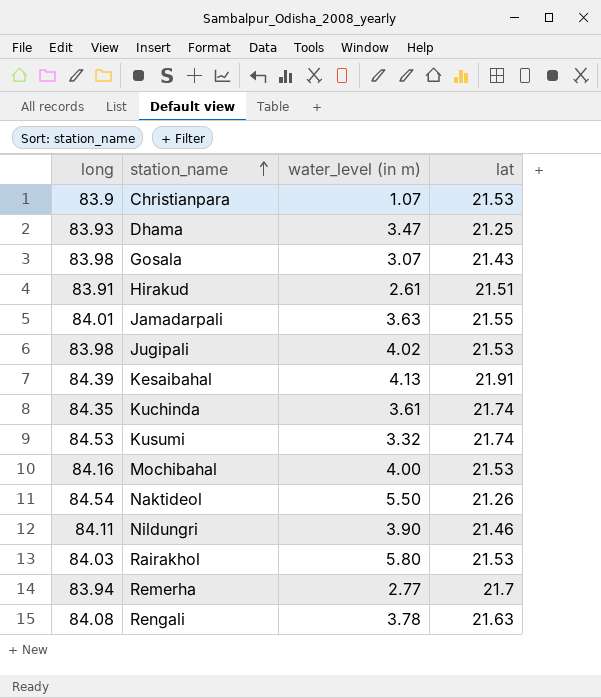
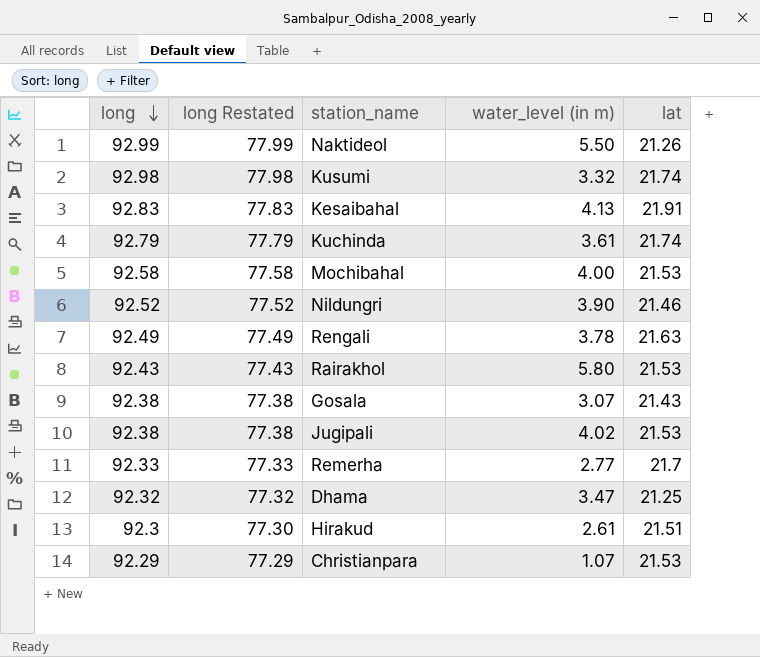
row order: station_name ascending -> long descending
column long Restated | formula: none -> [long] - 15
row Jamadarpali: 84.01 | 3.63 | 21.55 -> none
Naktideol | long: 84.54 -> 92.99
Kusumi | long: 84.53 -> 92.98
Kesaibahal | long: 84.39 -> 92.83
Kuchinda | long: 84.35 -> 92.79
Mochibahal | long: 84.16 -> 92.58
Nildungri | long: 84.11 -> 92.52
Rengali | long: 84.08 -> 92.49
Rairakhol | long: 84.03 -> 92.43
Gosala | long: 83.98 -> 92.38
Jugipali | long: 83.98 -> 92.38
Remerha | long: 83.94 -> 92.33
Dhama | long: 83.93 -> 92.32
Hirakud | long: 83.91 -> 92.3
Christianpara | long: 83.9 -> 92.29

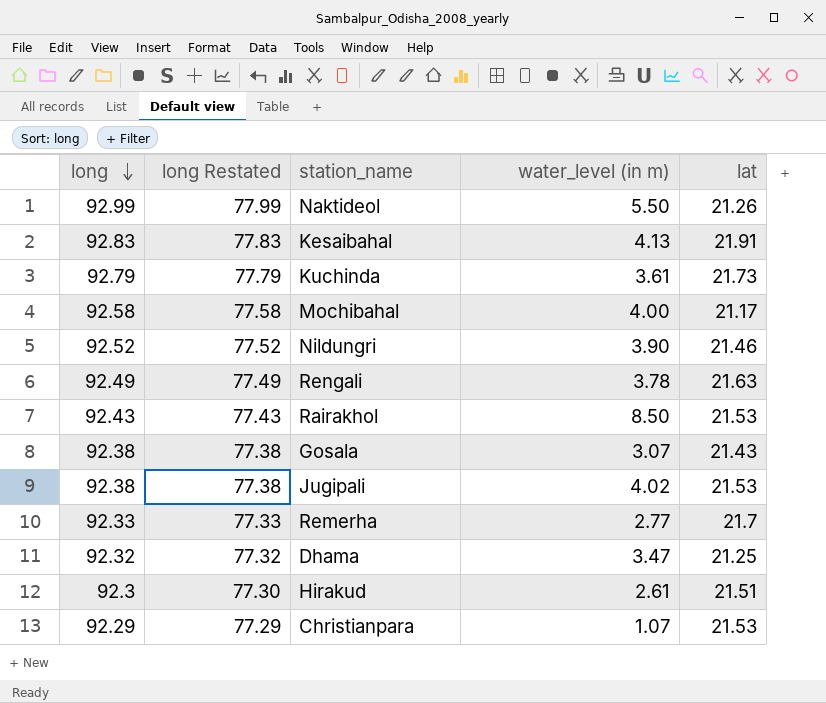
row Kusumi: 92.98 | 77.98 | 3.32 | 21.74 -> none
Kuchinda | lat: 21.74 -> 21.73
Mochibahal | lat: 21.53 -> 21.17
Rairakhol | water_level (in m): 5.80 -> 8.50

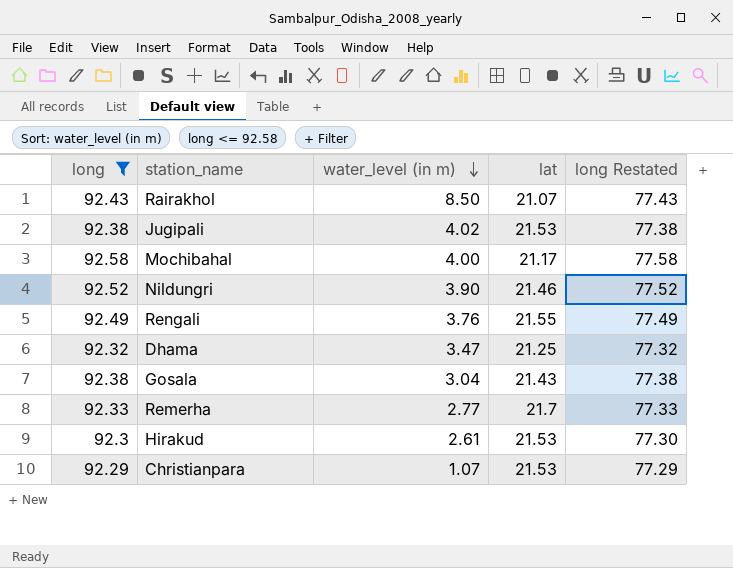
filter: none -> long <= 92.58
row order: long descending -> water_level (in m) descending
column long Restated | position: 2 -> 5
Rairakhol | lat: 21.53 -> 21.07
Rengali | water_level (in m): 3.78 -> 3.76
Rengali | lat: 21.63 -> 21.55
Gosala | water_level (in m): 3.07 -> 3.04
Hirakud | lat: 21.51 -> 21.53

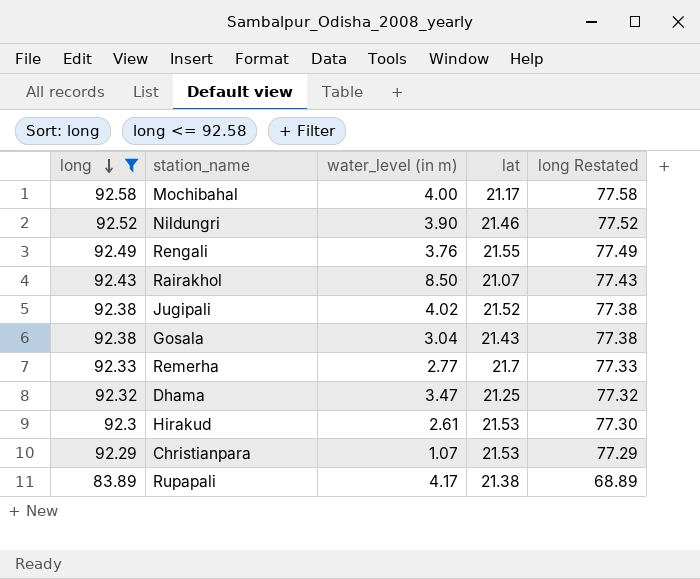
row order: water_level (in m) descending -> long descending
Jugipali | lat: 21.53 -> 21.52
row Rupapali: none -> 83.89 | 4.17 | 21.38 | 68.89

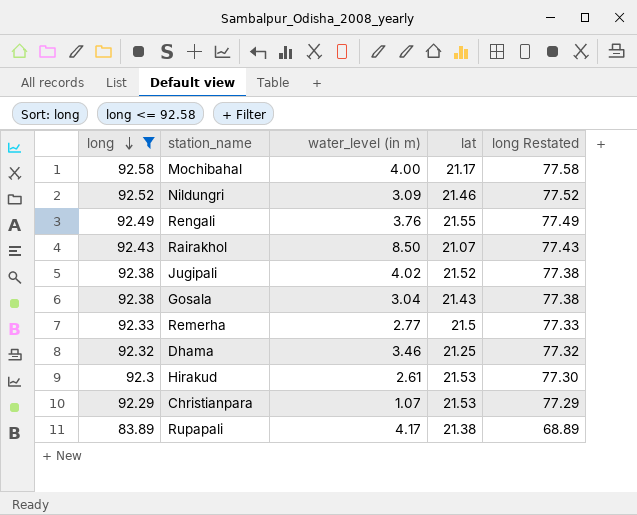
Nildungri | water_level (in m): 3.90 -> 3.09
Remerha | lat: 21.7 -> 21.5
Dhama | water_level (in m): 3.47 -> 3.46

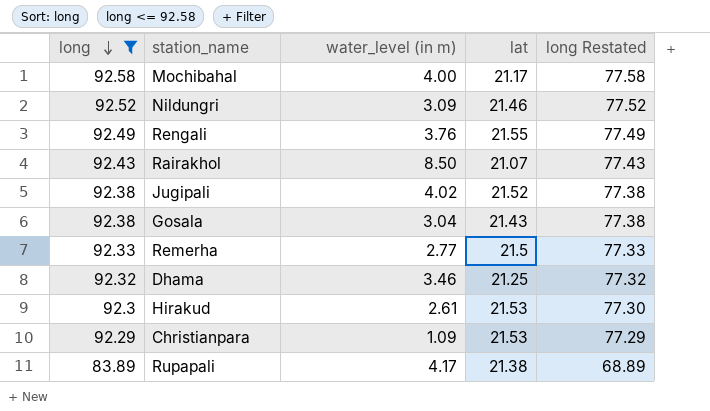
Christianpara | water_level (in m): 1.07 -> 1.09

